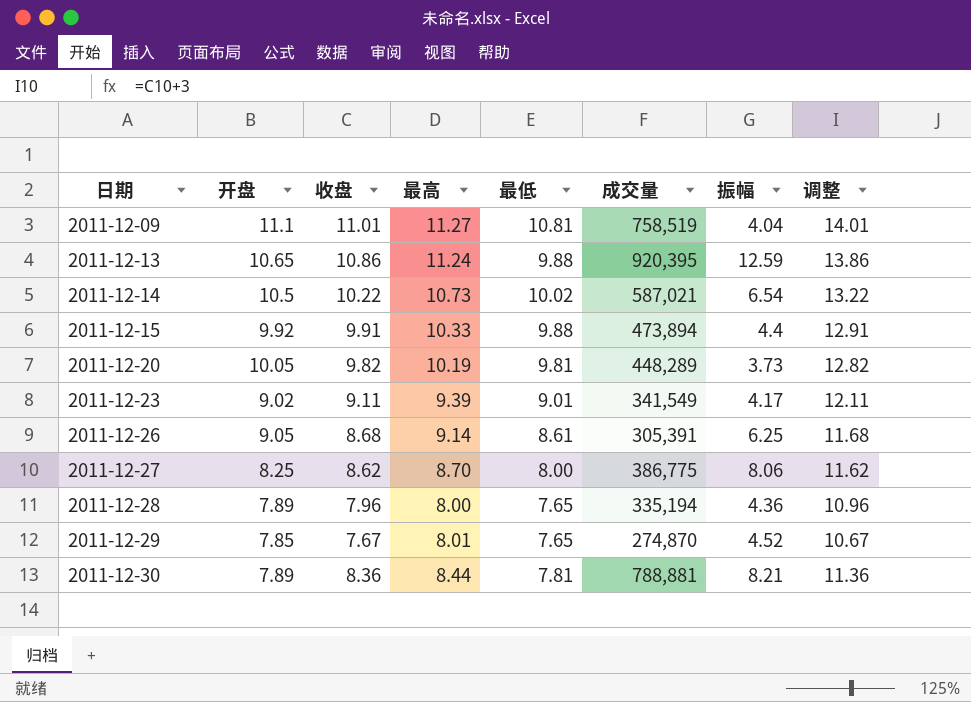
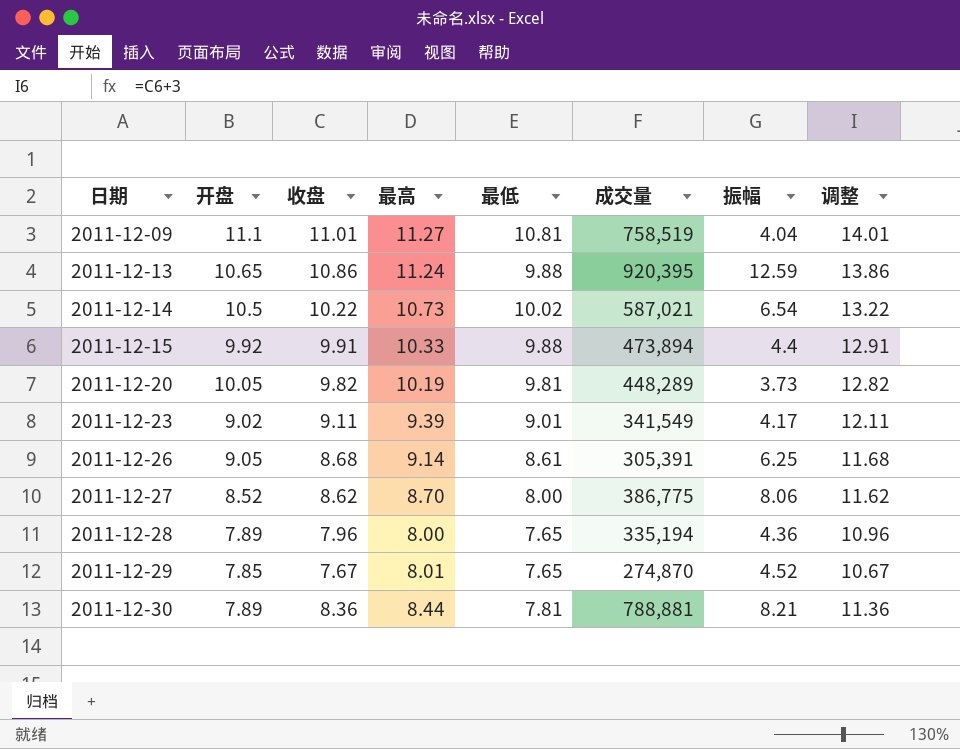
2011-12-27 | 开盘: 8.25 -> 8.52

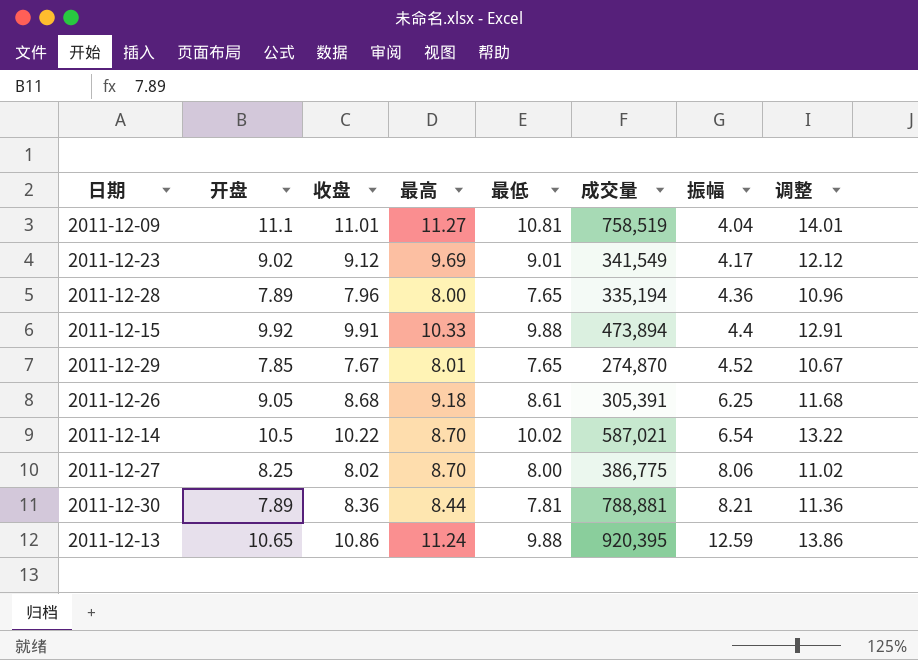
row order: 日期 ascending -> 振幅 ascending
row 2011-12-20: 10.05 | 9.82 | 10.19 | 9.81 | 448,289 | 3.73 | 12.82 -> none
2011-12-23 | 收盘: 9.11 -> 9.12
2011-12-23 | 最高: 9.39 -> 9.69
2011-12-23 | 调整: 12.11 -> 12.12
2011-12-26 | 最高: 9.14 -> 9.18
2011-12-14 | 最高: 10.73 -> 8.70
2011-12-27 | 开盘: 8.52 -> 8.25
2011-12-27 | 收盘: 8.62 -> 8.02
2011-12-27 | 调整: 11.62 -> 11.02

